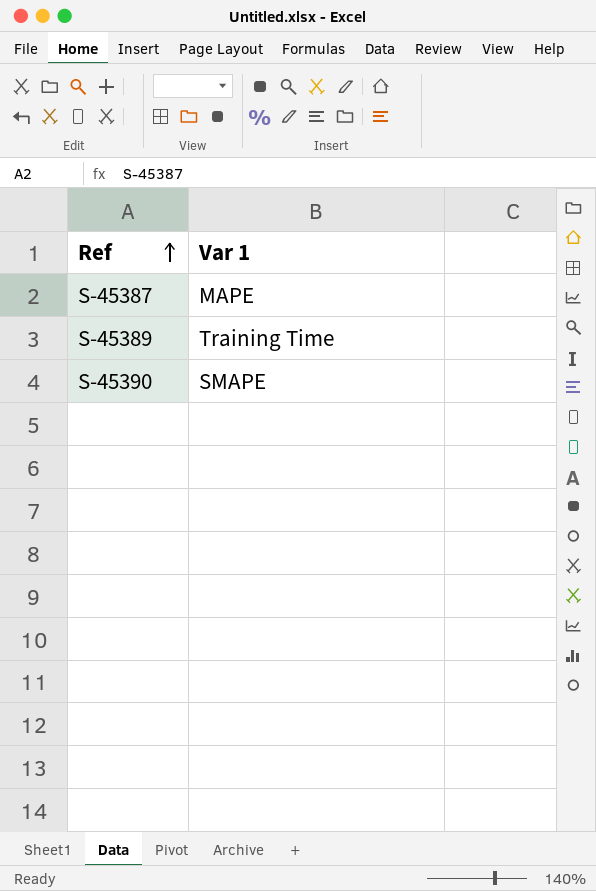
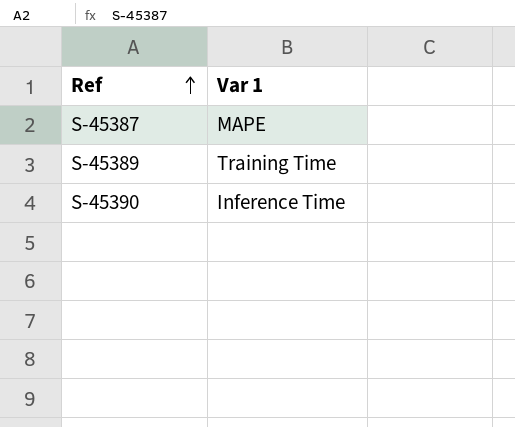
S-45390 | Var 1: SMAPE -> Inference Time

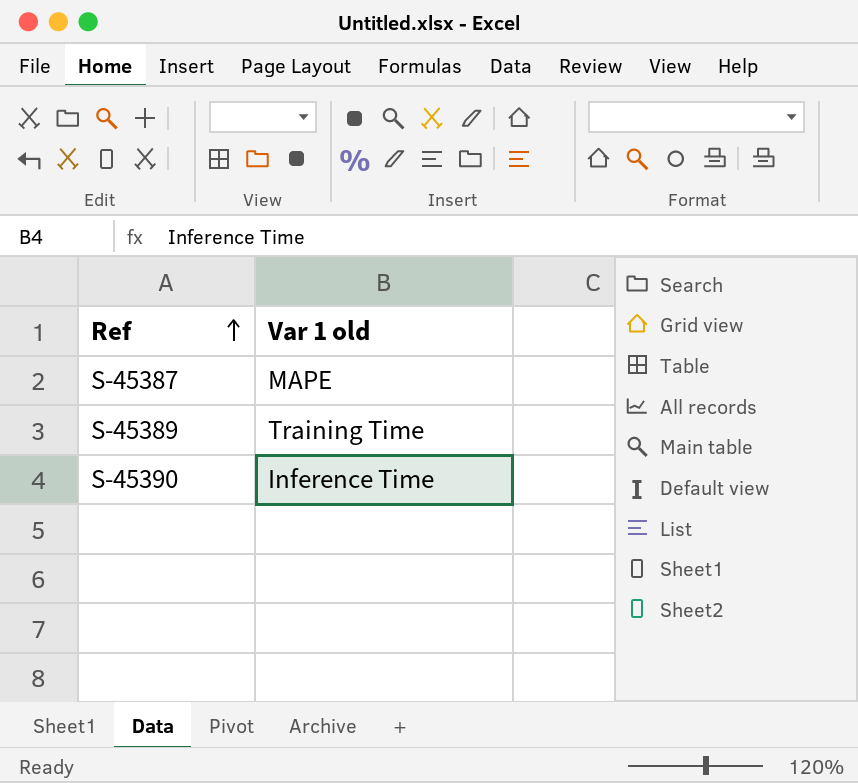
column name: Var 1 -> Var 1 old

